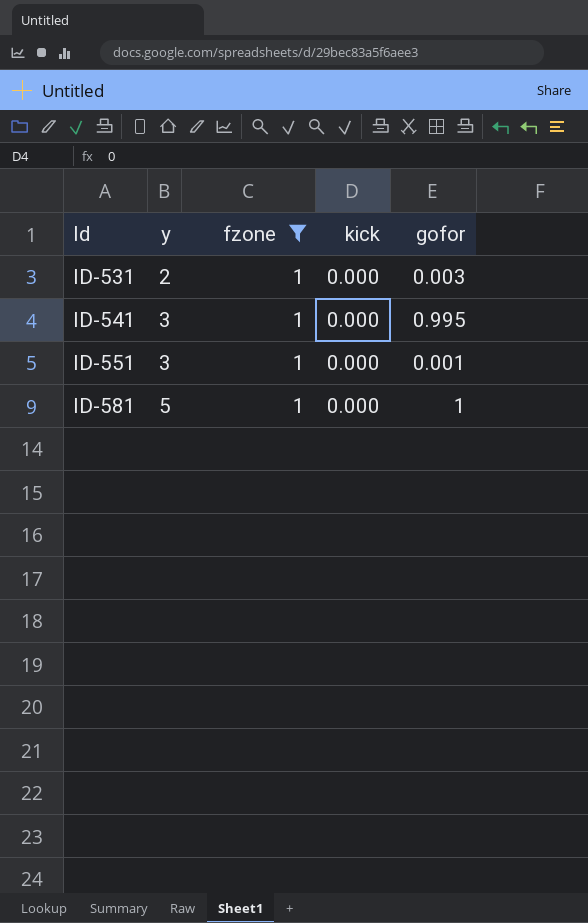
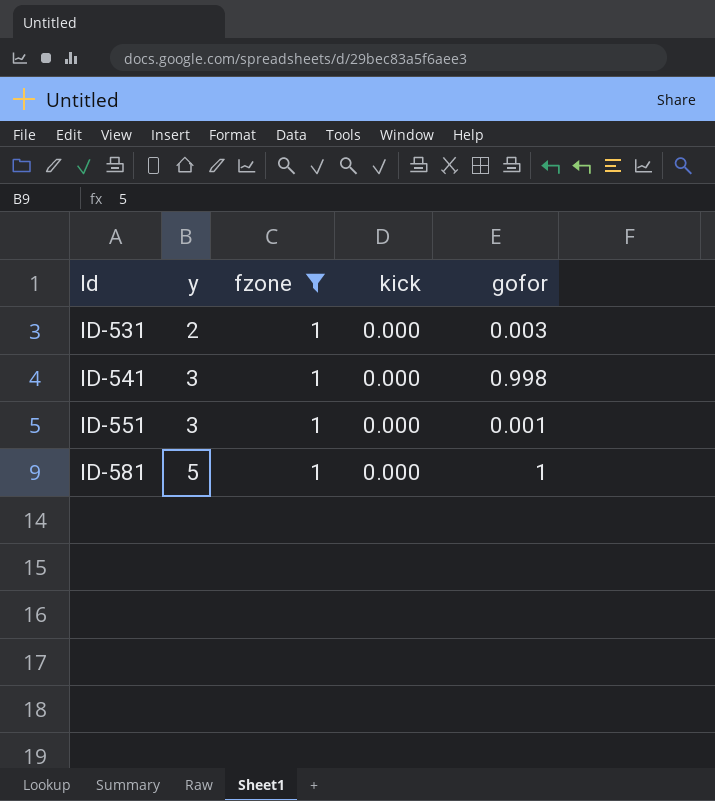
ID-541 | gofor: 0.995 -> 0.998

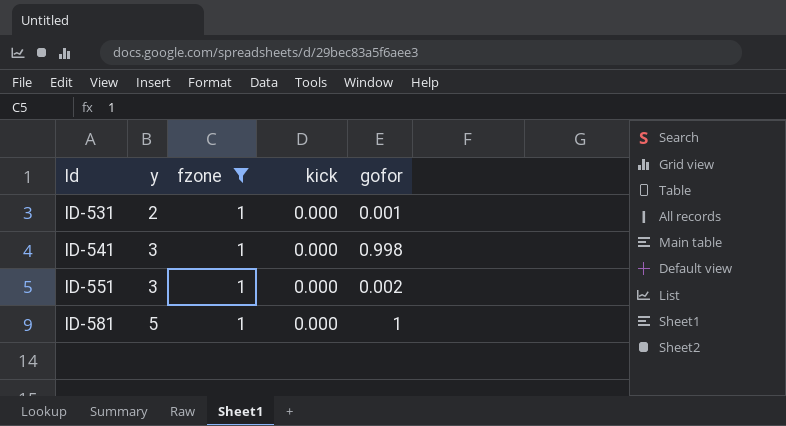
ID-531 | gofor: 0.003 -> 0.001
ID-551 | gofor: 0.001 -> 0.002

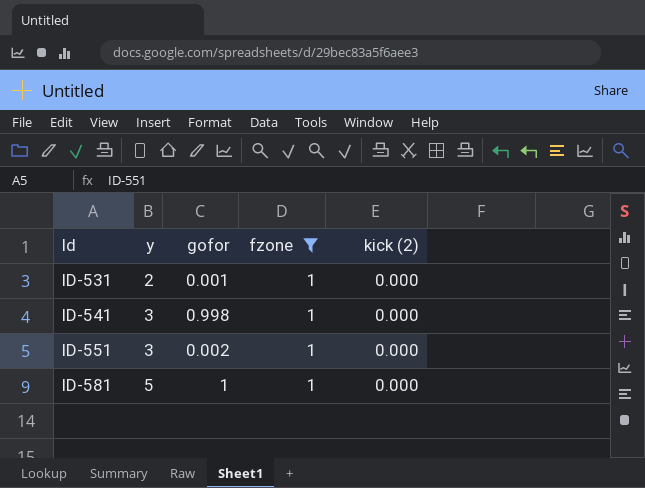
column gofor | position: 5 -> 3
column name: kick -> kick (2)

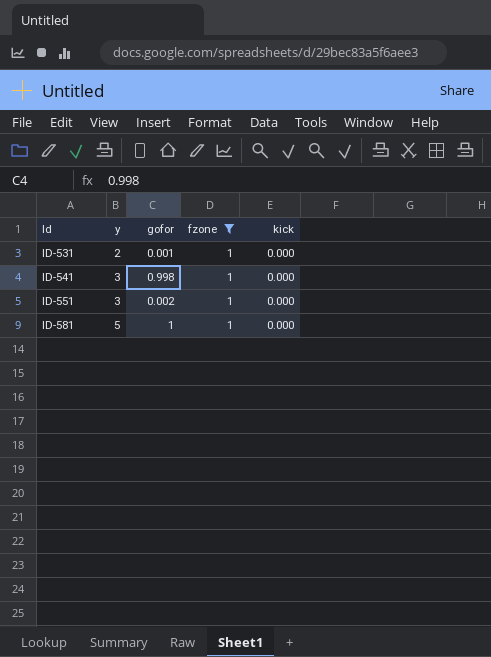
column name: kick (2) -> kick

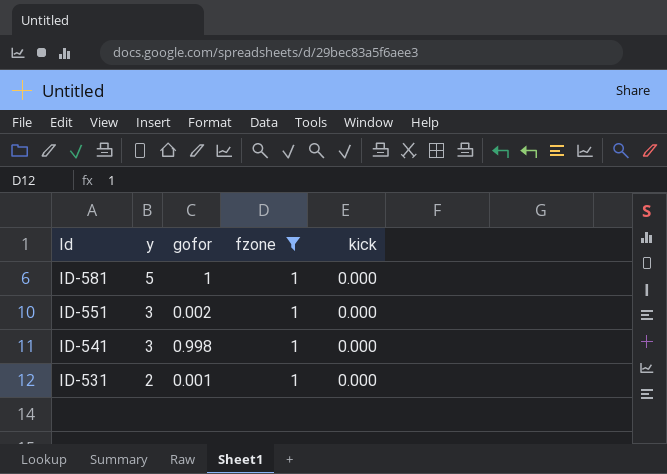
row order: Id ascending -> Id descending

